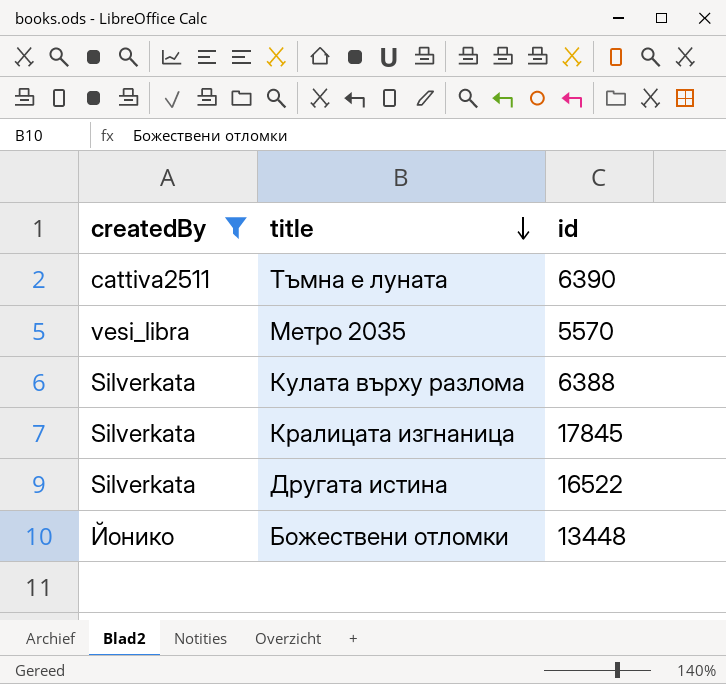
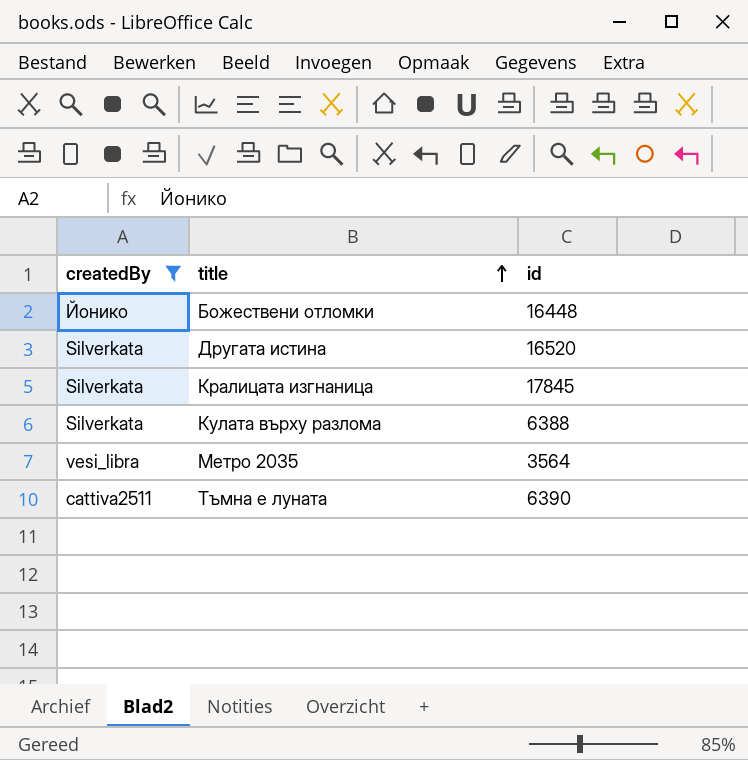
row order: title descending -> title ascending
Божествени отломки | id: 13448 -> 16448
Другата истина | id: 16522 -> 16520
Метро 2035 | id: 5570 -> 3564

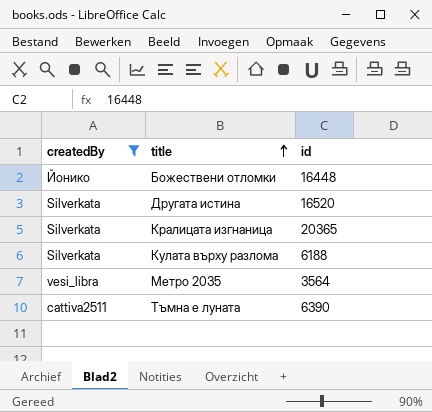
Кралицата изгнаница | id: 17845 -> 20365
Кулата върху разлома | id: 6388 -> 6188

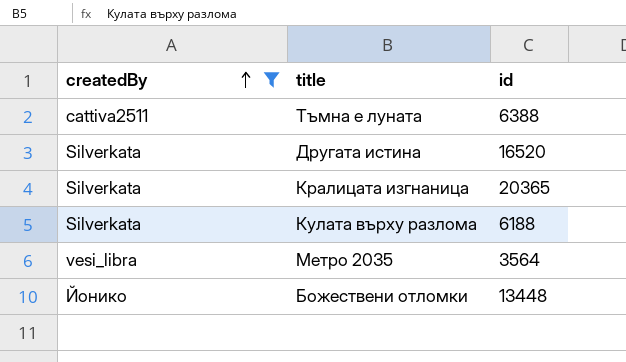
row order: title ascending -> createdBy ascending
Тъмна е луната | id: 6390 -> 6388
Божествени отломки | id: 16448 -> 13448

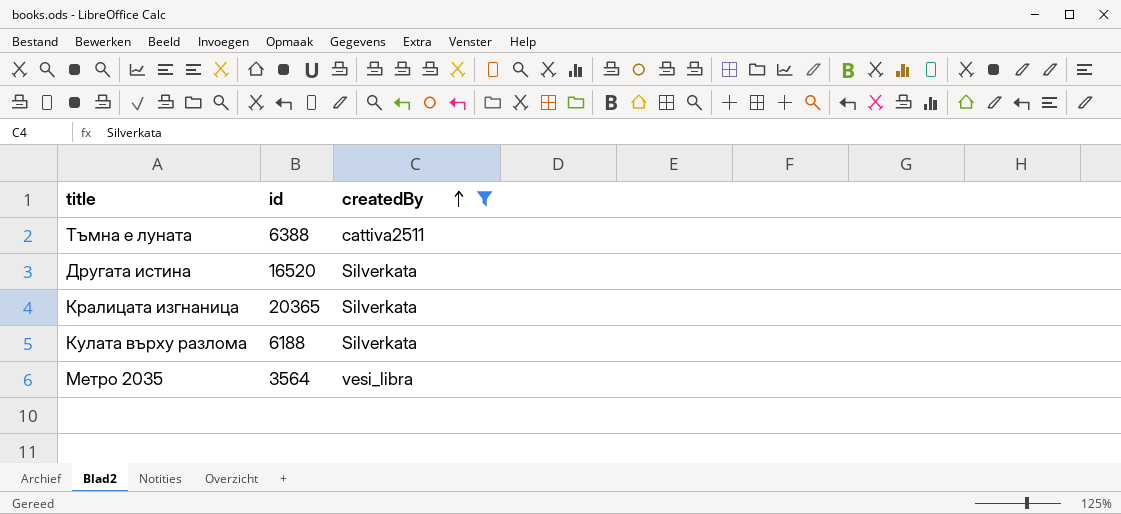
column createdBy | position: 1 -> 3
row Божествени отломки: Йонико | 13448 -> none

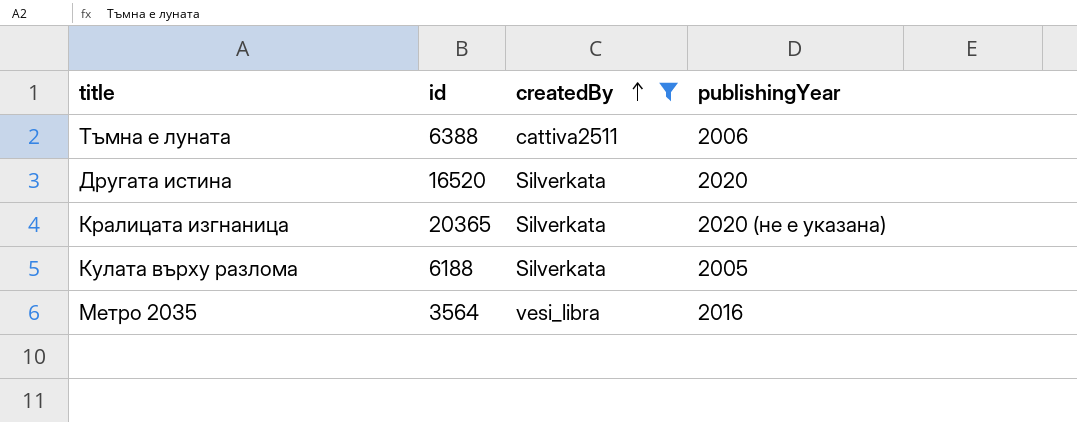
column publishingYear | position: none -> 4

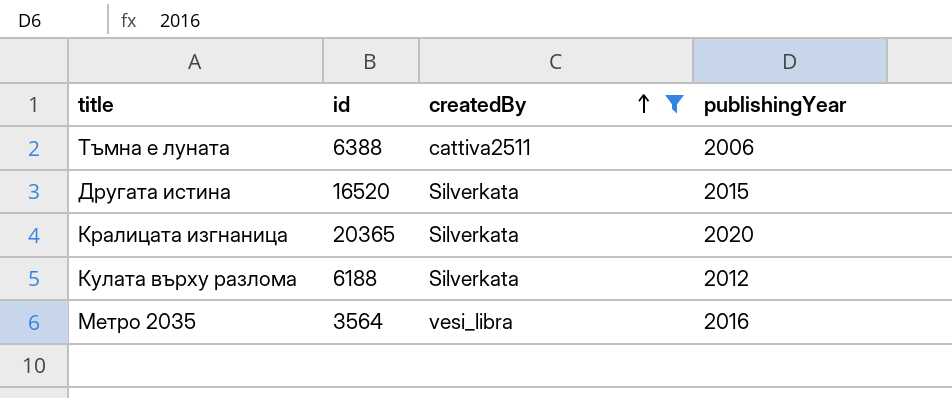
Другата истина | publishingYear: 2020 -> 2015
Кралицата изгнаница | publishingYear: 2020 (не е указана) -> 2020
Кулата върху разлома | publishingYear: 2005 -> 2012

